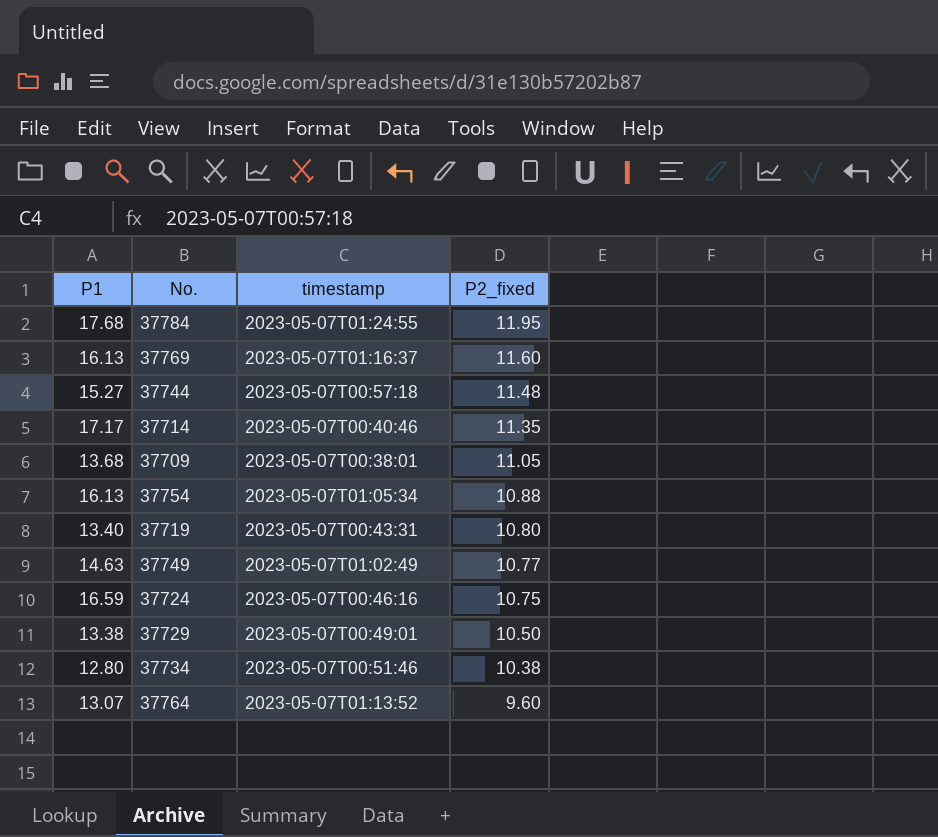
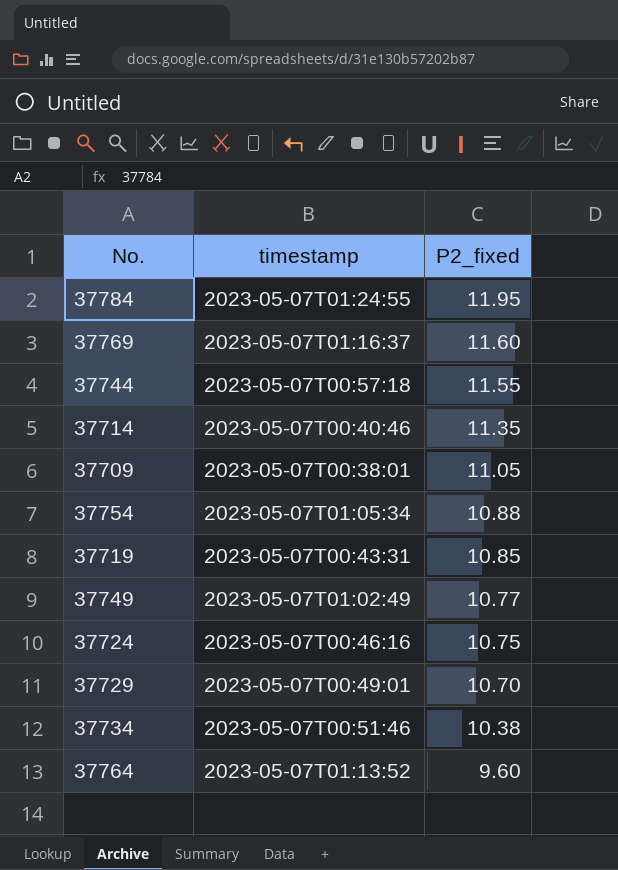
column P1 | position: 1 -> none
37744 | P2_fixed: 11.48 -> 11.55
37719 | P2_fixed: 10.80 -> 10.85
37729 | P2_fixed: 10.50 -> 10.70

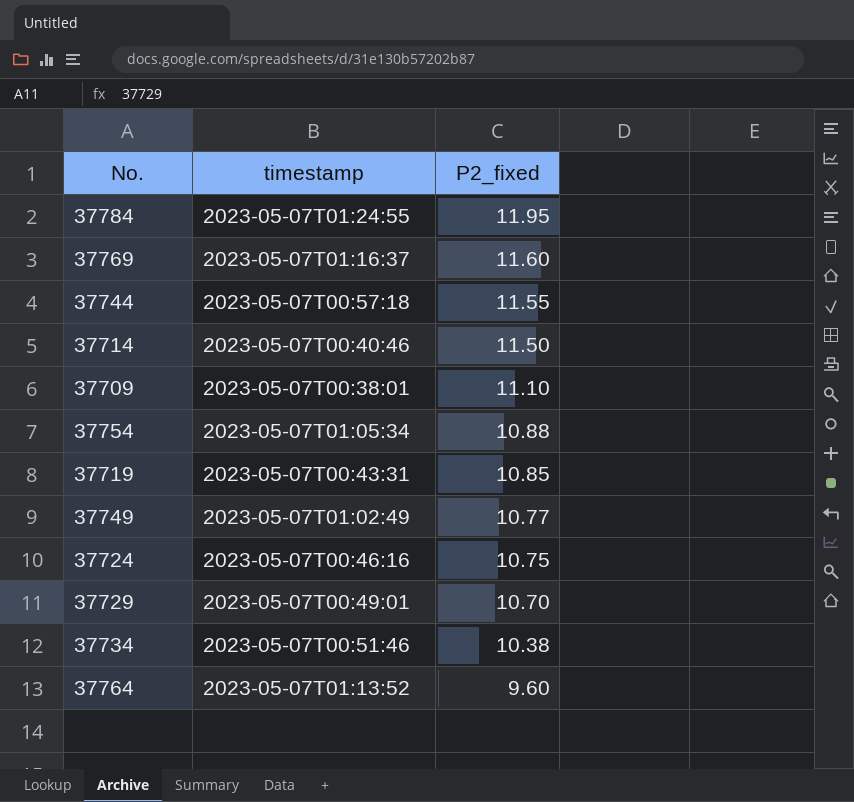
37714 | P2_fixed: 11.35 -> 11.50
37709 | P2_fixed: 11.05 -> 11.10

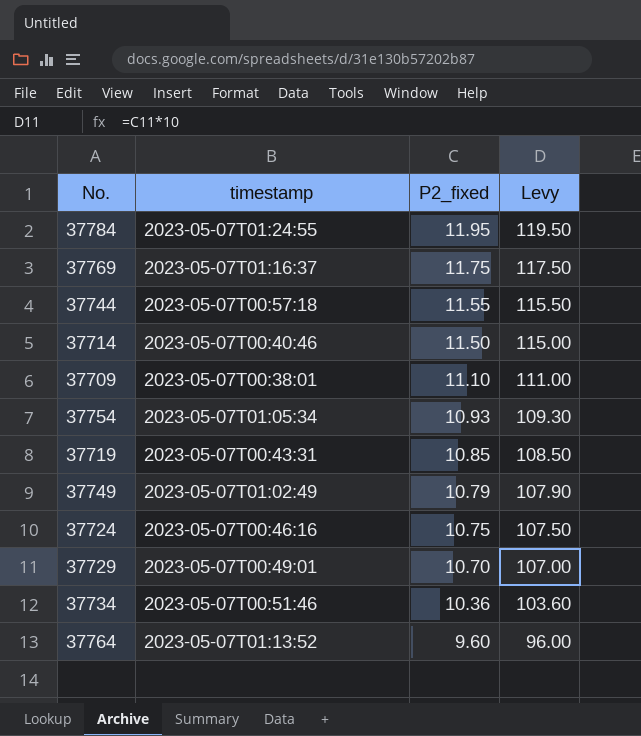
column Levy | formula: none -> [P2_fixed] * 10
37769 | P2_fixed: 11.60 -> 11.75
37754 | P2_fixed: 10.88 -> 10.93
37749 | P2_fixed: 10.77 -> 10.79
37734 | P2_fixed: 10.38 -> 10.36

